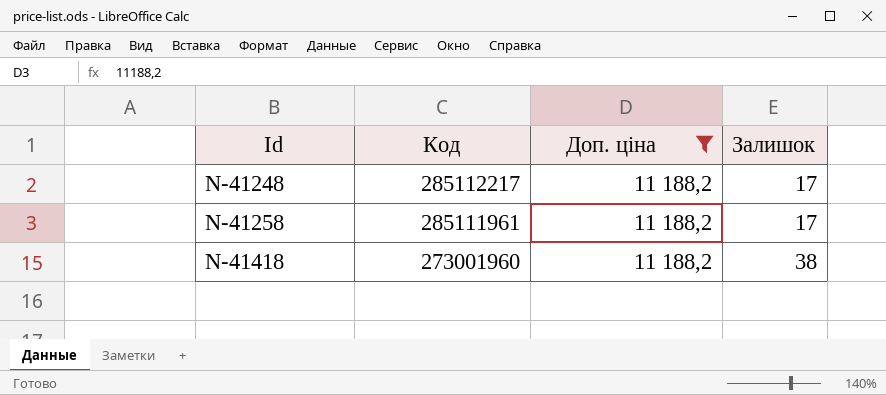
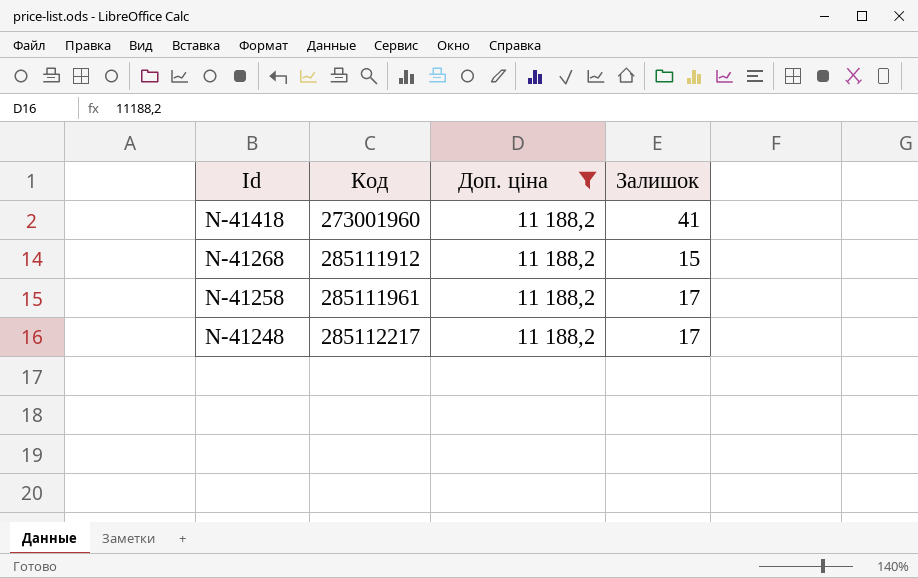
row order: Id ascending -> Id descending
N-41418 | Залишок: 38 -> 41
row N-41268: none -> 285111912 | 11 188,2 | 15

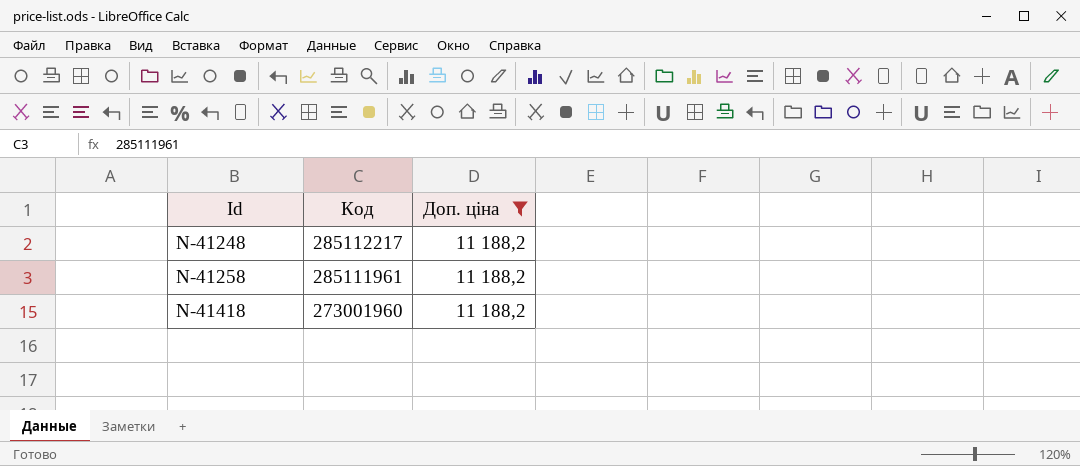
row order: Id descending -> Id ascending
column Залишок | position: 4 -> none
row N-41268: 285111912 | 11 188,2 | 15 -> none

